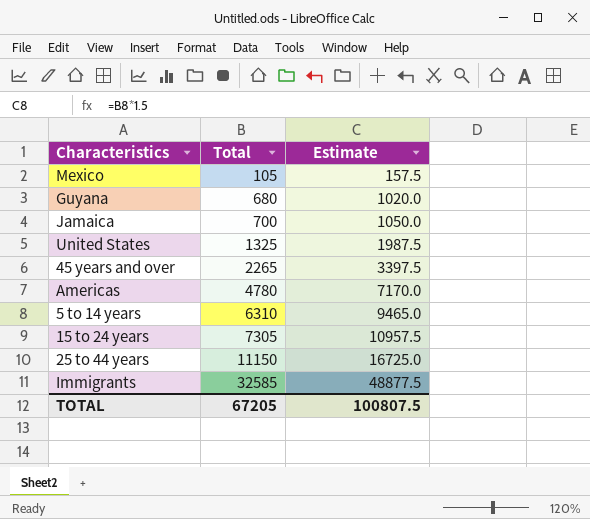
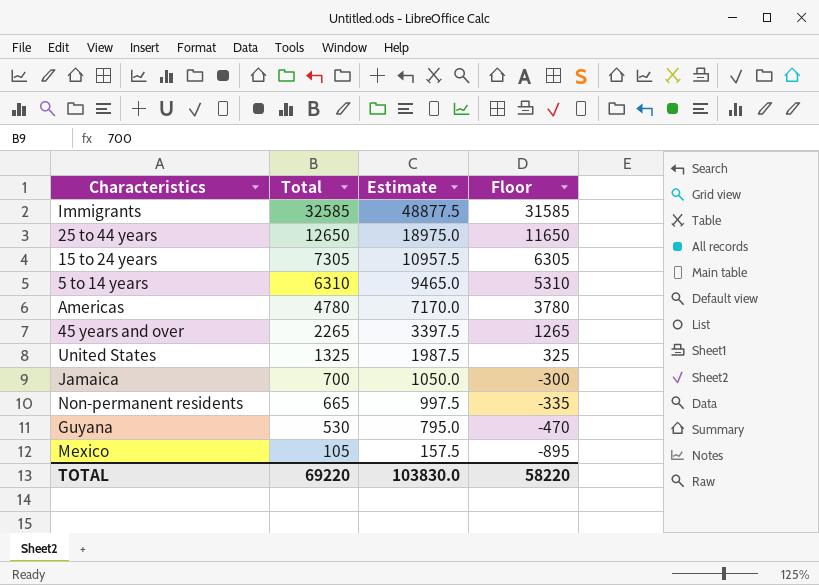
row order: Total ascending -> Total descending
column Floor | formula: none -> [Total] - 1000
25 to 44 years | Total: 11150 -> 12650
25 to 44 years | Estimate: 16725.0 -> 18975.0
row Non-permanent residents: none -> 665 | 997.5 | -335
Guyana | Total: 680 -> 530
Guyana | Estimate: 1020.0 -> 795.0
TOTAL | Total: 67205 -> 69220
TOTAL | Estimate: 100807.5 -> 103830.0

